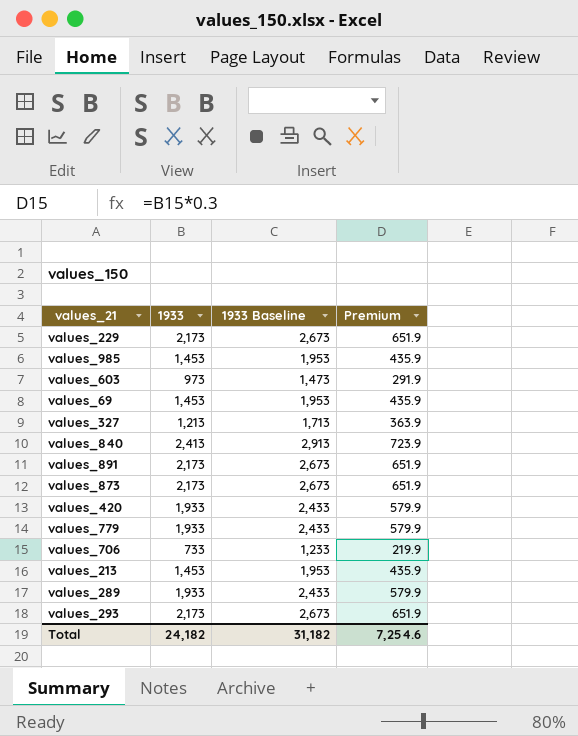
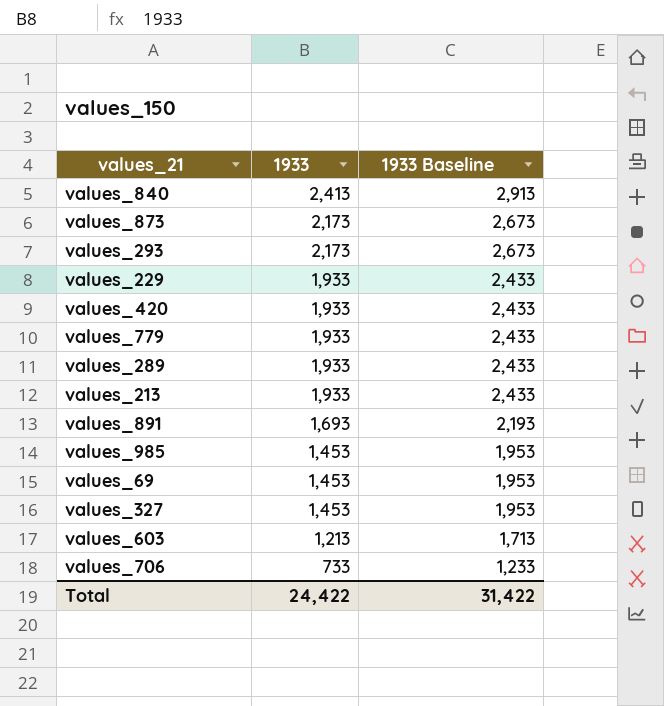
row order: none -> 1933 descending
column Premium | formula: [1933] * 0.3 -> none
values_229 | 1933: 2,173 -> 1,933
values_229 | 1933 Baseline: 2,673 -> 2,433
values_213 | 1933: 1,453 -> 1,933
values_213 | 1933 Baseline: 1,953 -> 2,433
values_891 | 1933: 2,173 -> 1,693
values_891 | 1933 Baseline: 2,673 -> 2,193
values_327 | 1933: 1,213 -> 1,453
values_327 | 1933 Baseline: 1,713 -> 1,953
values_603 | 1933: 973 -> 1,213
values_603 | 1933 Baseline: 1,473 -> 1,713
Total | 1933: 24,182 -> 24,422
Total | 1933 Baseline: 31,182 -> 31,422

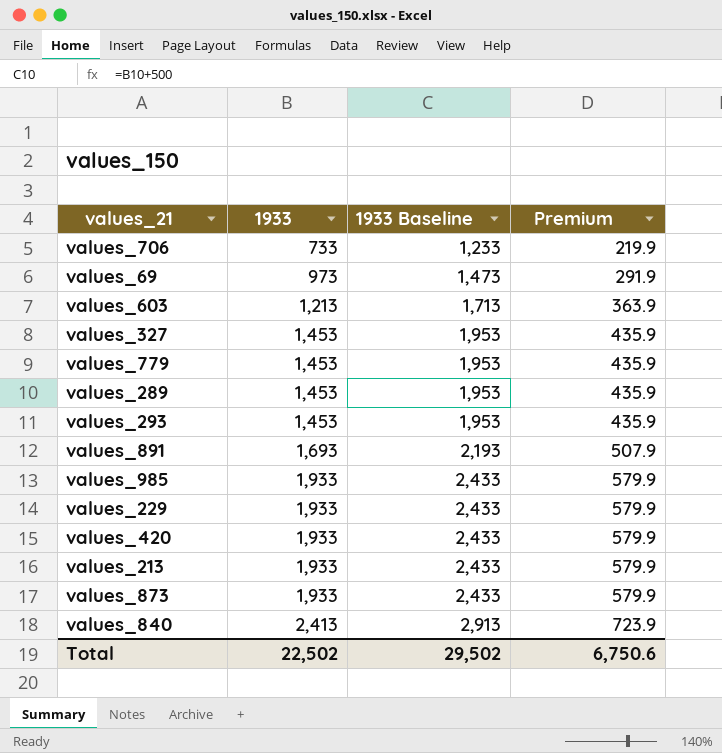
row order: 1933 descending -> 1933 ascending
column Premium | formula: none -> [1933] * 0.3
values_69 | 1933: 1,453 -> 973
values_69 | 1933 Baseline: 1,953 -> 1,473
values_779 | 1933: 1,933 -> 1,453
values_779 | 1933 Baseline: 2,433 -> 1,953
values_289 | 1933: 1,933 -> 1,453
values_289 | 1933 Baseline: 2,433 -> 1,953
values_293 | 1933: 2,173 -> 1,453
values_293 | 1933 Baseline: 2,673 -> 1,953
values_985 | 1933: 1,453 -> 1,933
values_985 | 1933 Baseline: 1,953 -> 2,433
values_873 | 1933: 2,173 -> 1,933
values_873 | 1933 Baseline: 2,673 -> 2,433
Total | 1933: 24,422 -> 22,502
Total | 1933 Baseline: 31,422 -> 29,502

